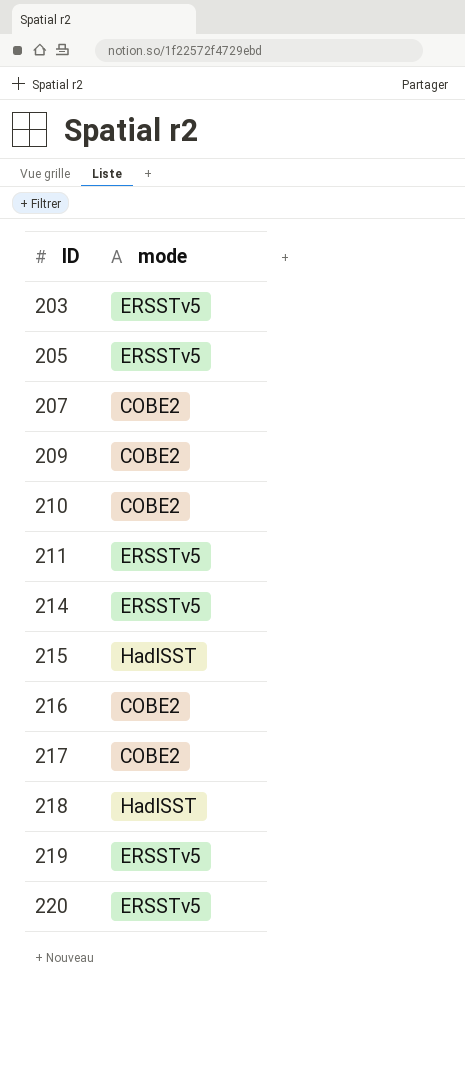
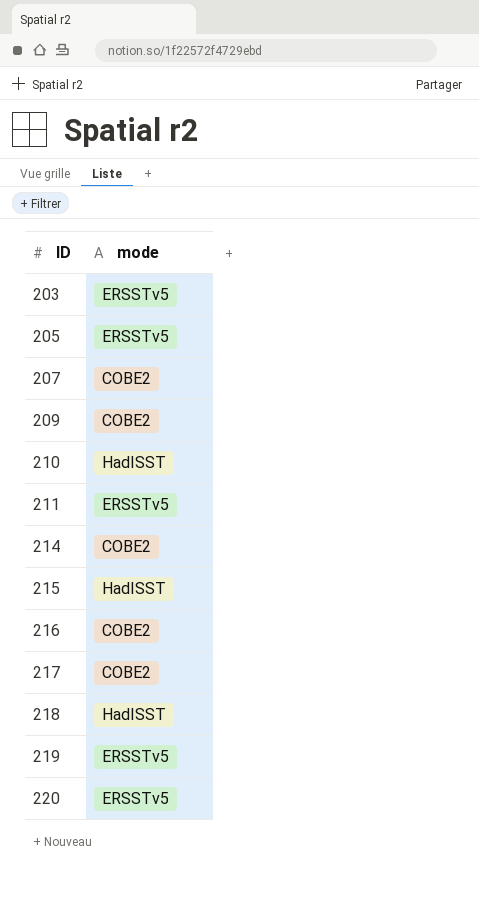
210 | mode: COBE2 -> HadISST
214 | mode: ERSSTv5 -> COBE2

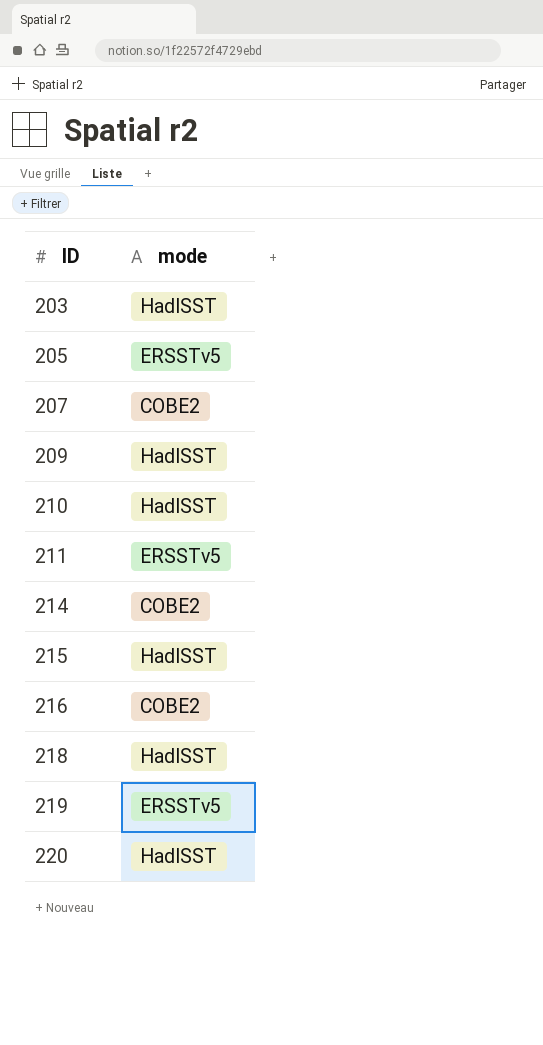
row 217: COBE2 -> none
203 | mode: ERSSTv5 -> HadISST
209 | mode: COBE2 -> HadISST
220 | mode: ERSSTv5 -> HadISST

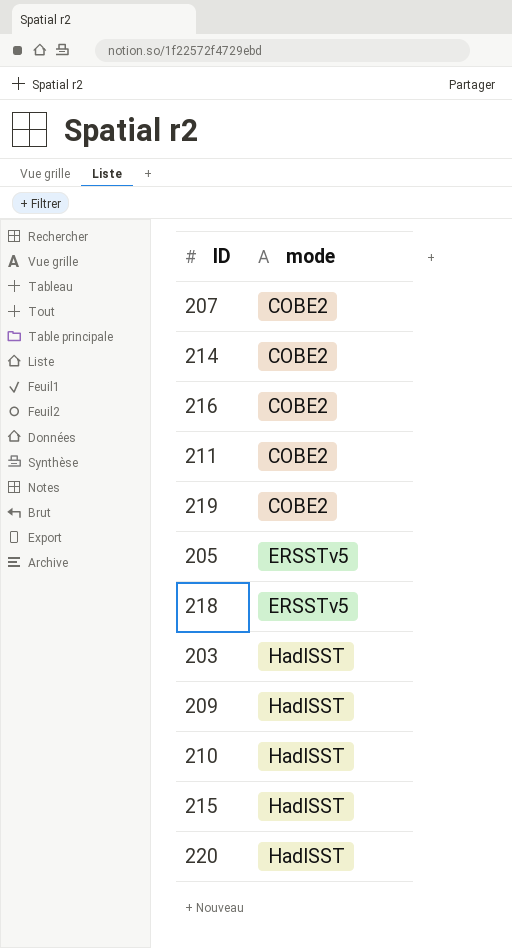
row order: ID ascending -> mode ascending
211 | mode: ERSSTv5 -> COBE2
219 | mode: ERSSTv5 -> COBE2
218 | mode: HadISST -> ERSSTv5

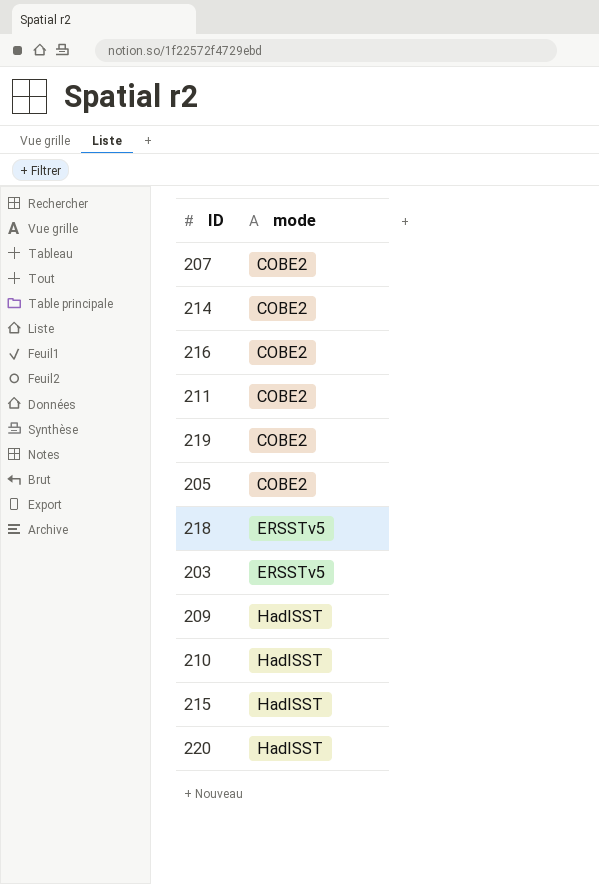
205 | mode: ERSSTv5 -> COBE2
203 | mode: HadISST -> ERSSTv5

